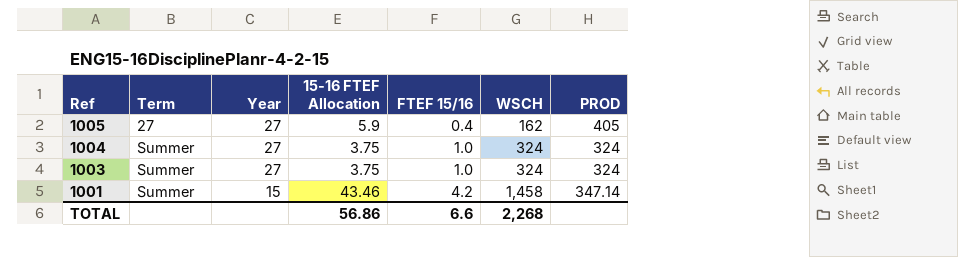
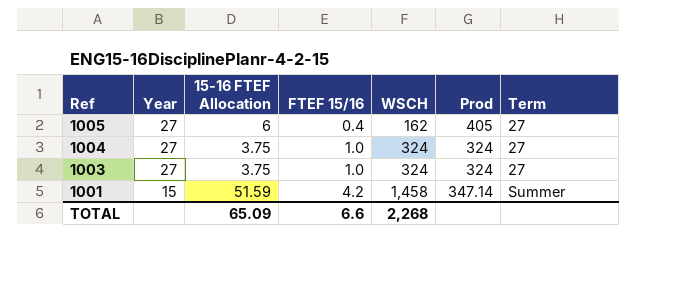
column name: PROD -> Prod
column Term | position: 2 -> 7
1005 | 15-16 FTEF Allocation: 5.9 -> 6
1004 | Term: Summer -> 27
1003 | Term: Summer -> 27
1001 | 15-16 FTEF Allocation: 43.46 -> 51.59
TOTAL | 15-16 FTEF Allocation: 56.86 -> 65.09

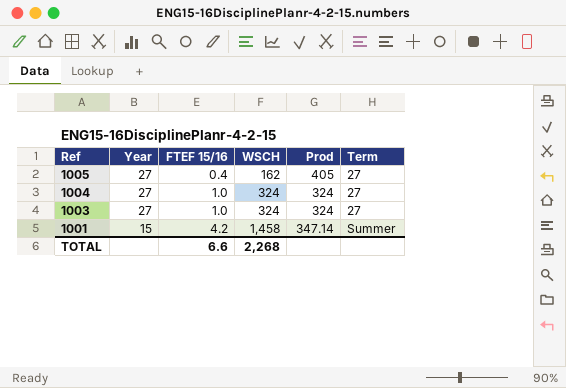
column 15-16 FTEF Allocation | position: 3 -> none

